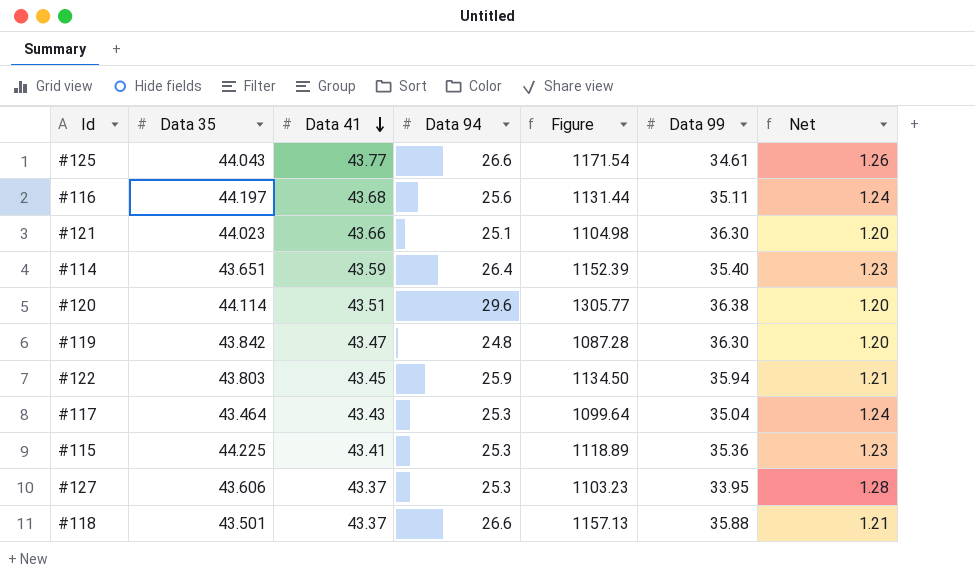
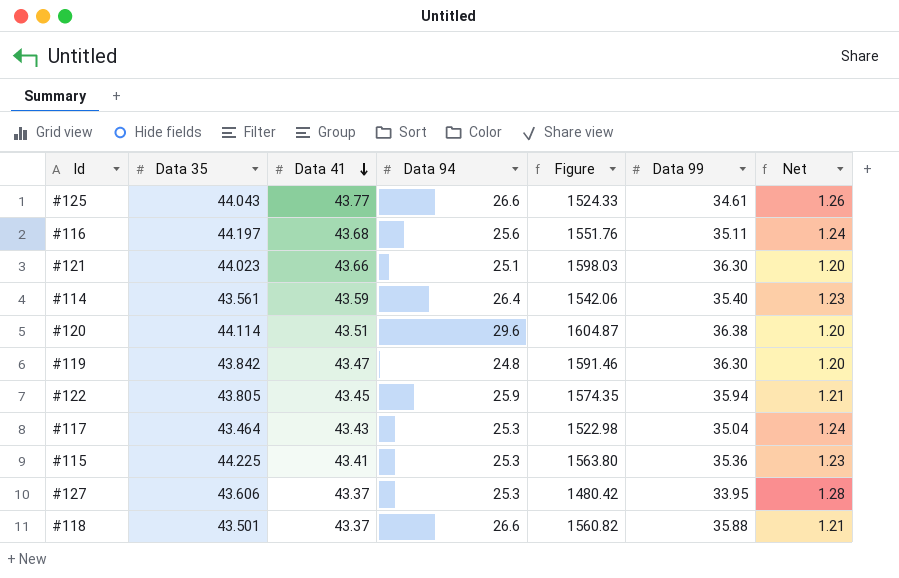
column Figure | formula: [Data 35] * [Data 94] -> [Data 35] * [Data 99]
#114 | Data 35: 43.651 -> 43.561
#122 | Data 35: 43.803 -> 43.805

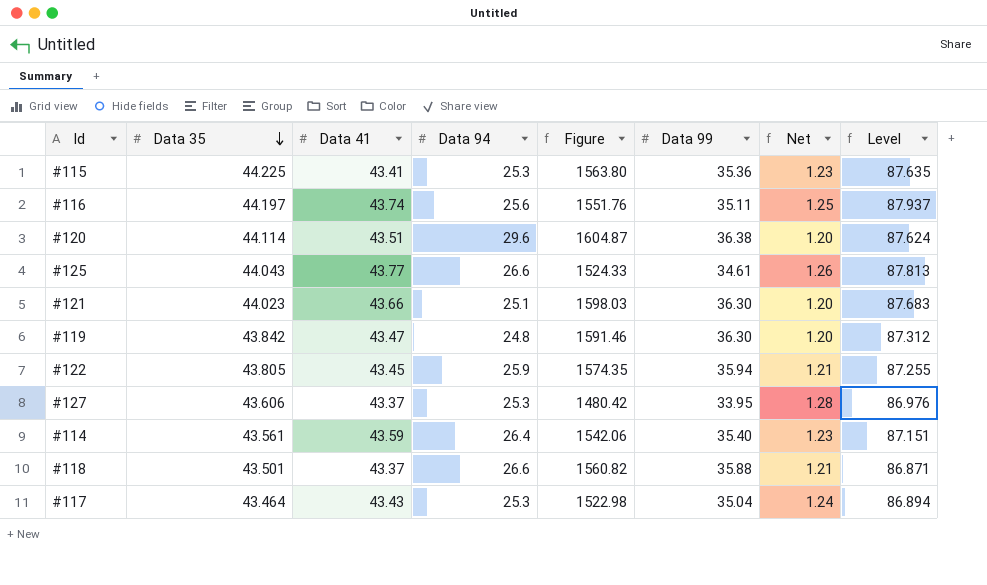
row order: Data 41 descending -> Data 35 descending
column Level | formula: none -> [Data 35] + [Data 41]
#116 | Data 41: 43.68 -> 43.74
#116 | Net: 1.24 -> 1.25

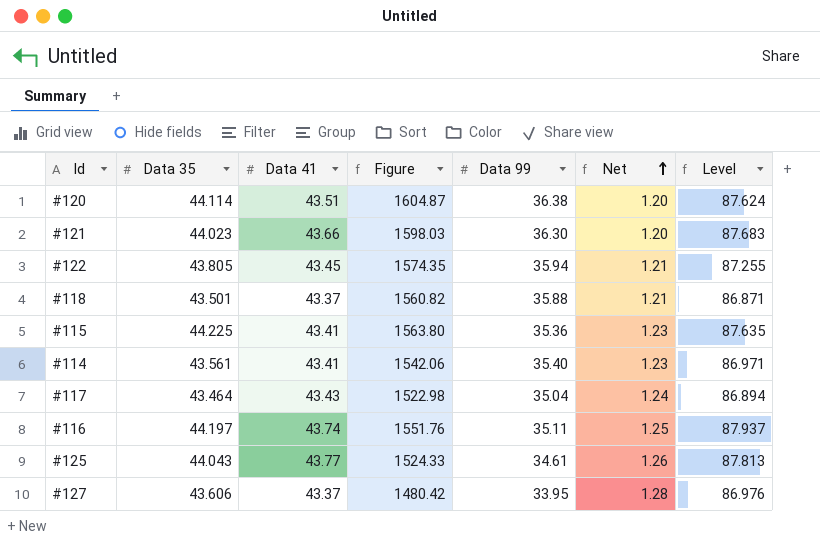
row order: Data 35 descending -> Net ascending
column Data 94 | position: 4 -> none
row #119: 43.842 | 43.47 | 24.8 | 1591.46 | 36.30 | 1.20 | 87.312 -> none
#114 | Data 41: 43.59 -> 43.41
#114 | Level: 87.151 -> 86.971

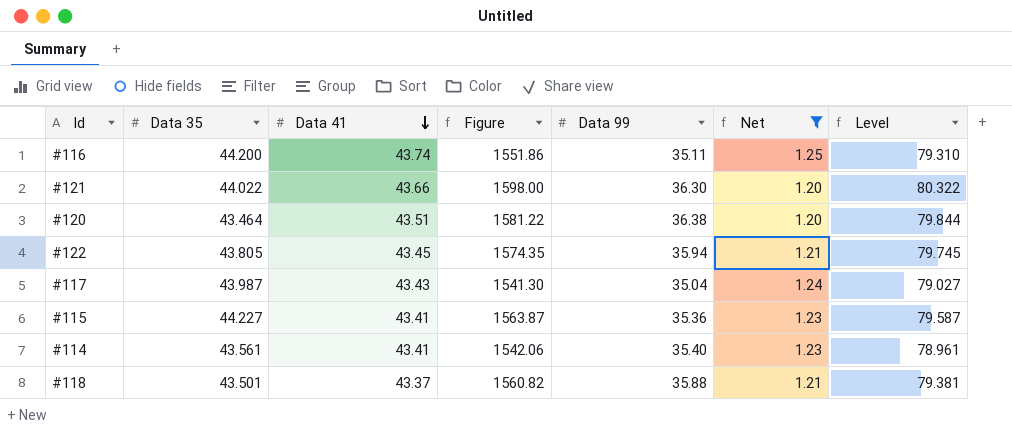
filter: none -> Net <= 1.25
row order: Net ascending -> Data 41 descending
column Level | formula: [Data 35] + [Data 41] -> [Data 35] + [Data 99]
#116 | Data 35: 44.197 -> 44.200
#116 | Figure: 1551.76 -> 1551.86
#121 | Data 35: 44.023 -> 44.022
#121 | Figure: 1598.03 -> 1598.00
#120 | Data 35: 44.114 -> 43.464
#120 | Figure: 1604.87 -> 1581.22
#117 | Data 35: 43.464 -> 43.987
#117 | Figure: 1522.98 -> 1541.30
#115 | Data 35: 44.225 -> 44.227
#115 | Figure: 1563.80 -> 1563.87

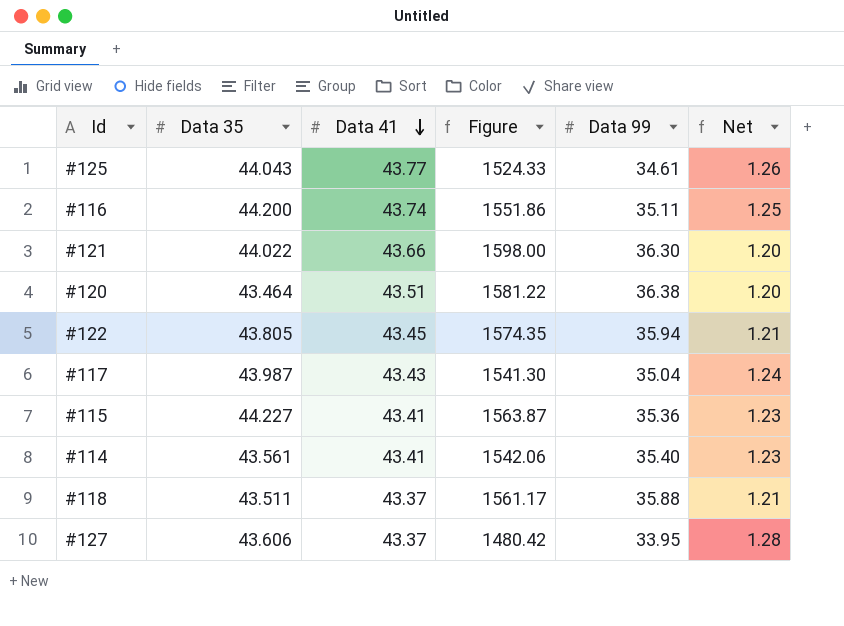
filter: Net <= 1.25 -> none
column Level | formula: [Data 35] + [Data 99] -> none
#118 | Data 35: 43.501 -> 43.511
#118 | Figure: 1560.82 -> 1561.17

